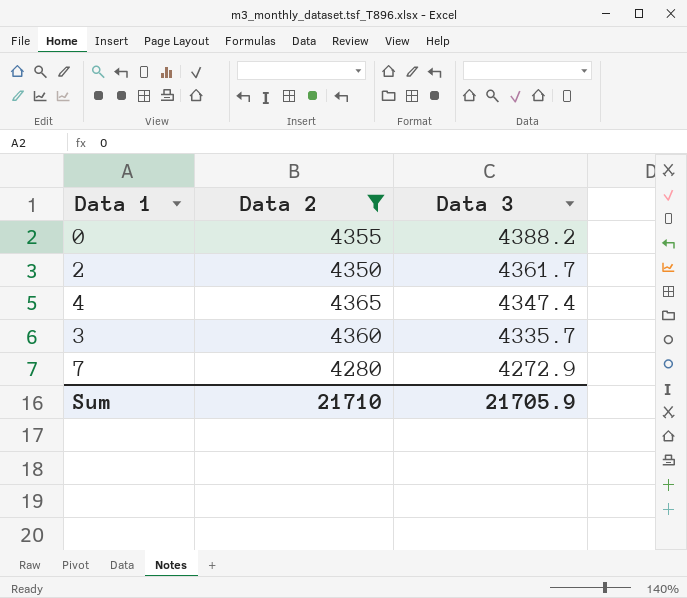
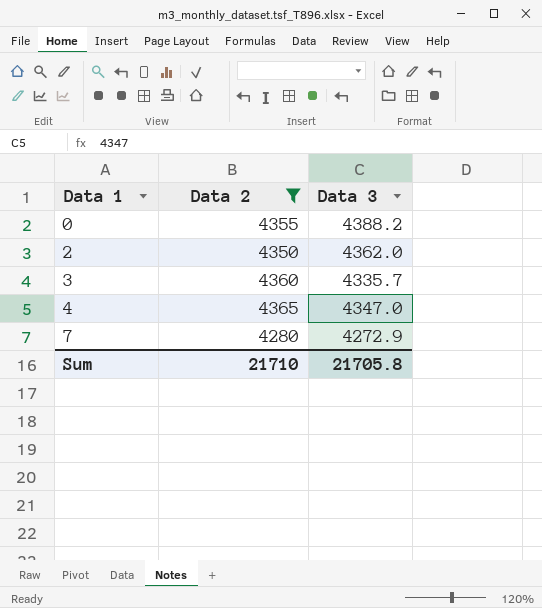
row order: Data 3 descending -> Data 1 ascending
2 | Data 3: 4361.7 -> 4362.0
4 | Data 3: 4347.4 -> 4347.0
Sum | Data 3: 21705.9 -> 21705.8

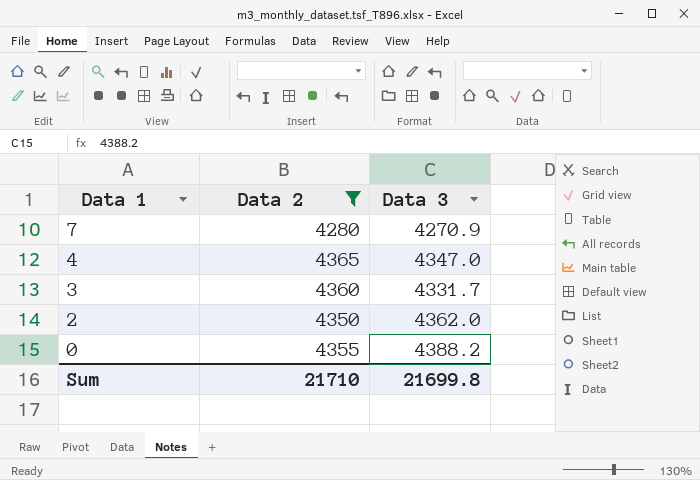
row order: Data 1 ascending -> Data 1 descending
7 | Data 3: 4272.9 -> 4270.9
3 | Data 3: 4335.7 -> 4331.7
Sum | Data 3: 21705.8 -> 21699.8

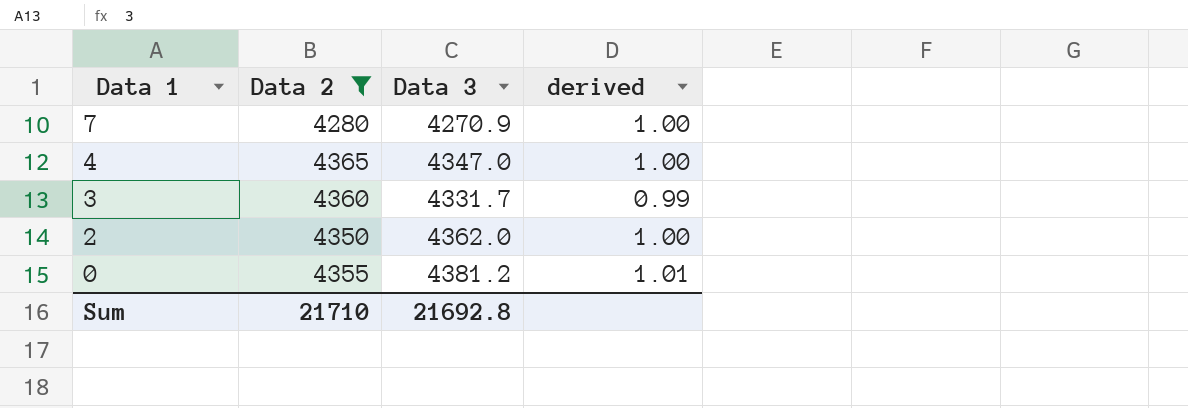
column derived | formula: none -> [Data 3] / [Data 2]
0 | Data 3: 4388.2 -> 4381.2
Sum | Data 3: 21699.8 -> 21692.8

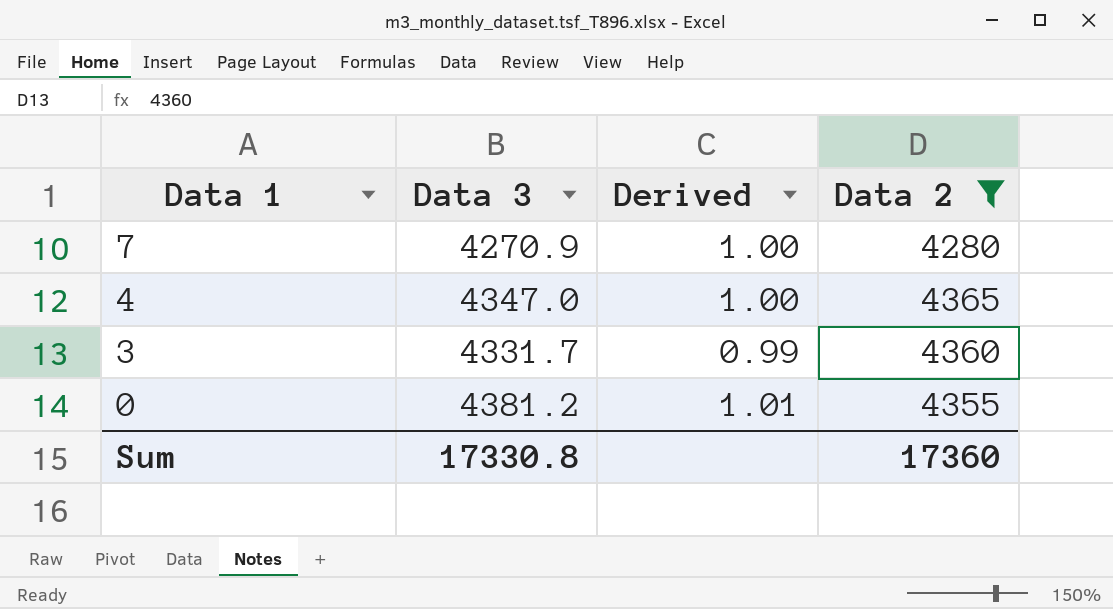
column name: derived -> Derived
column Data 2 | position: 2 -> 4
row 2: 4350 | 4362.0 | 1.00 -> none
Sum | Data 3: 21692.8 -> 17330.8
Sum | Data 2: 21710 -> 17360

